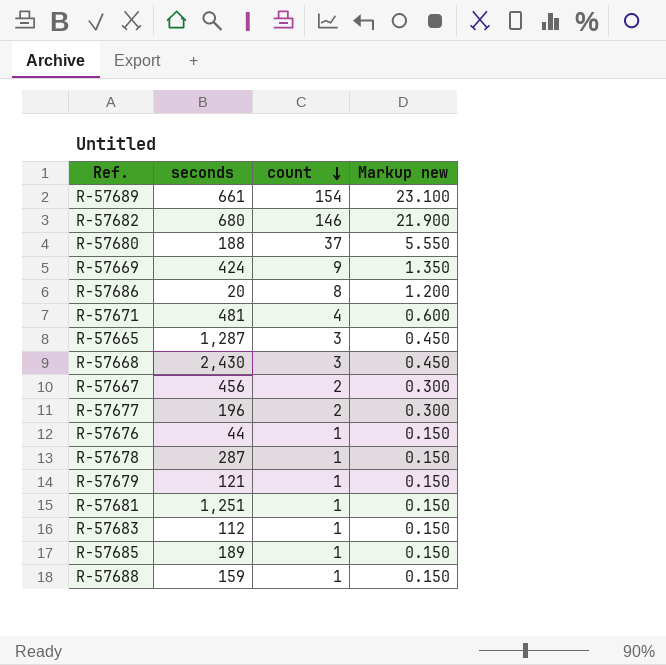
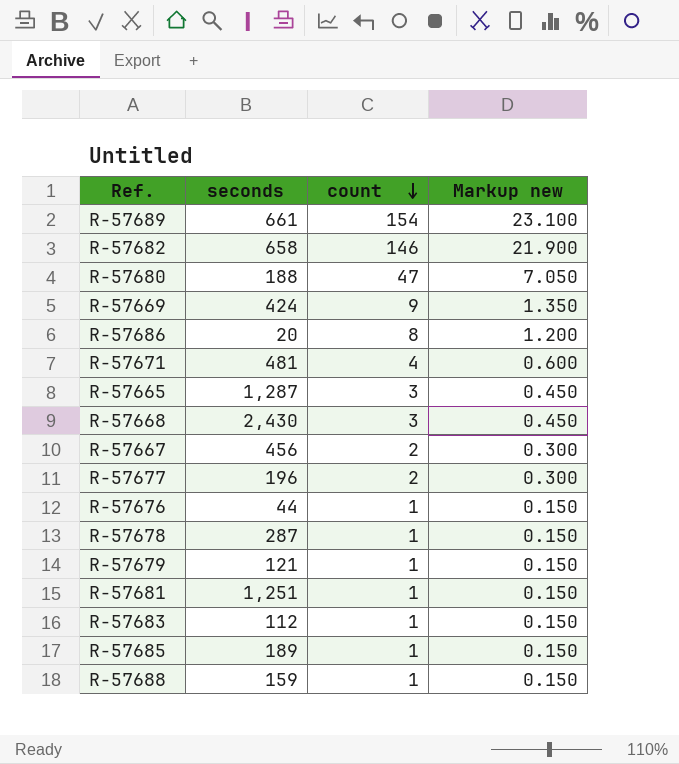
R-57682 | seconds: 680 -> 658
R-57680 | count: 37 -> 47
R-57680 | Markup new: 5.550 -> 7.050

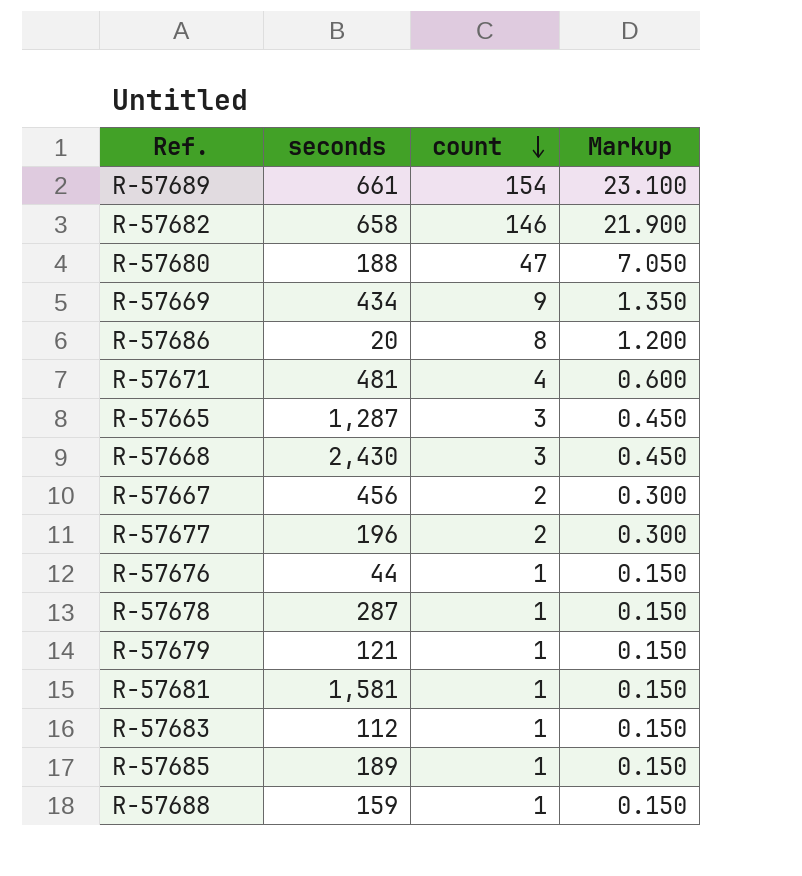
column name: Markup new -> Markup
R-57669 | seconds: 424 -> 434
R-57681 | seconds: 1,251 -> 1,581

